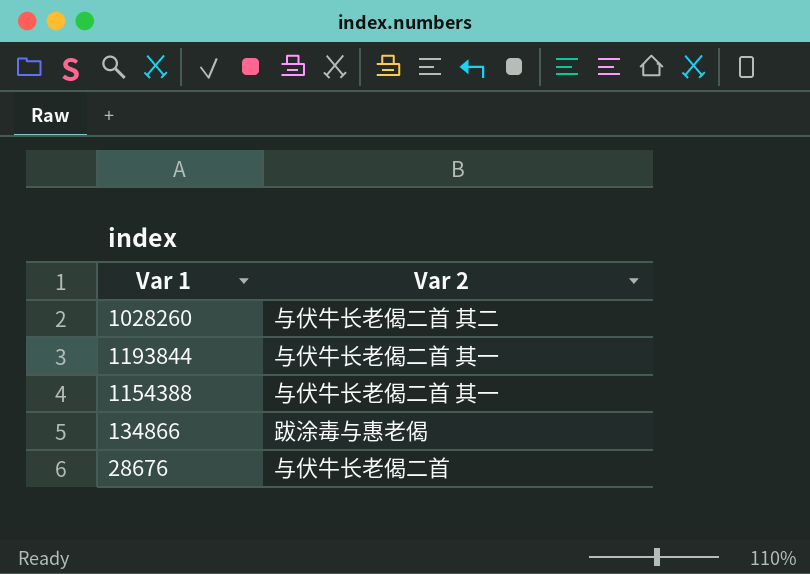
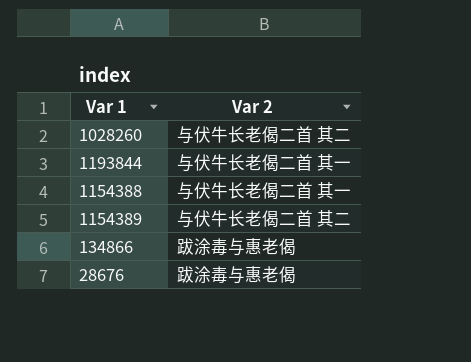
row 1154389: none -> 与伏牛长老偈二首 其二
28676 | Var 2: 与伏牛长老偈二首 -> 跋涂毒与惠老偈

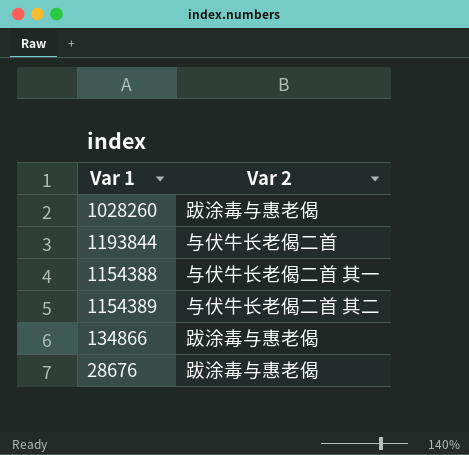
1028260 | Var 2: 与伏牛长老偈二首 其二 -> 跋涂毒与惠老偈
1193844 | Var 2: 与伏牛长老偈二首 其一 -> 与伏牛长老偈二首

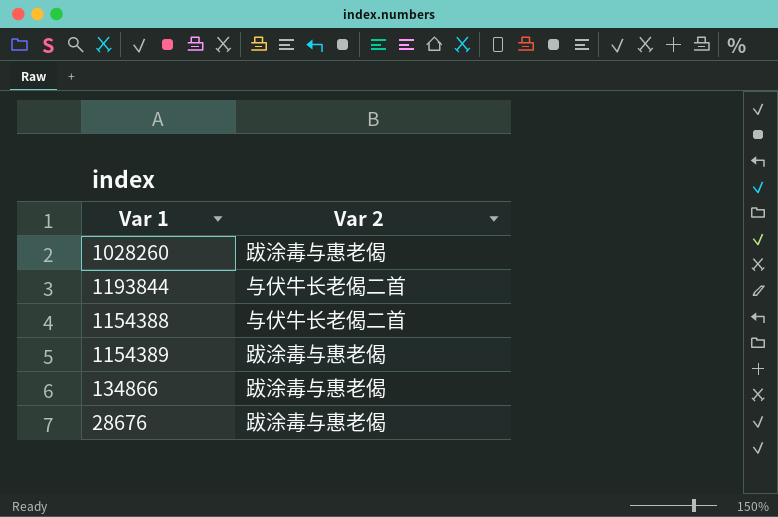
1154388 | Var 2: 与伏牛长老偈二首 其一 -> 与伏牛长老偈二首
1154389 | Var 2: 与伏牛长老偈二首 其二 -> 跋涂毒与惠老偈

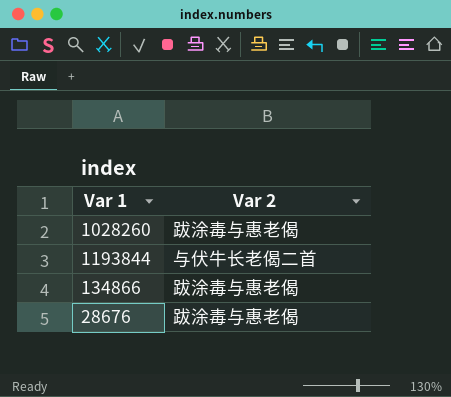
row 1154388: 与伏牛长老偈二首 -> none
row 1154389: 跋涂毒与惠老偈 -> none

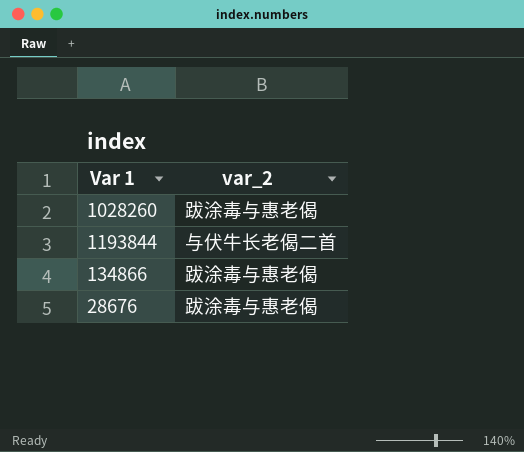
column name: Var 2 -> var_2

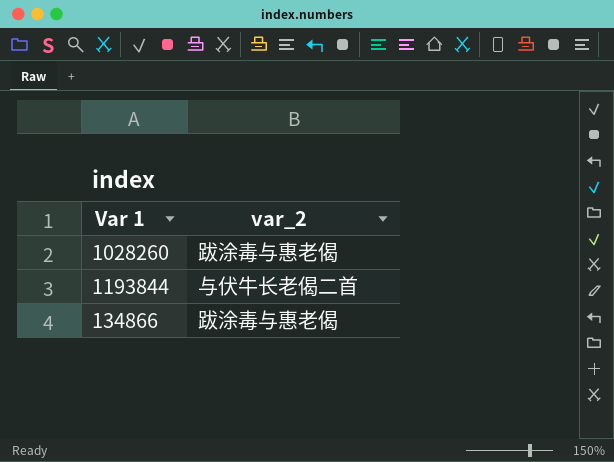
row 28676: 跋涂毒与惠老偈 -> none

